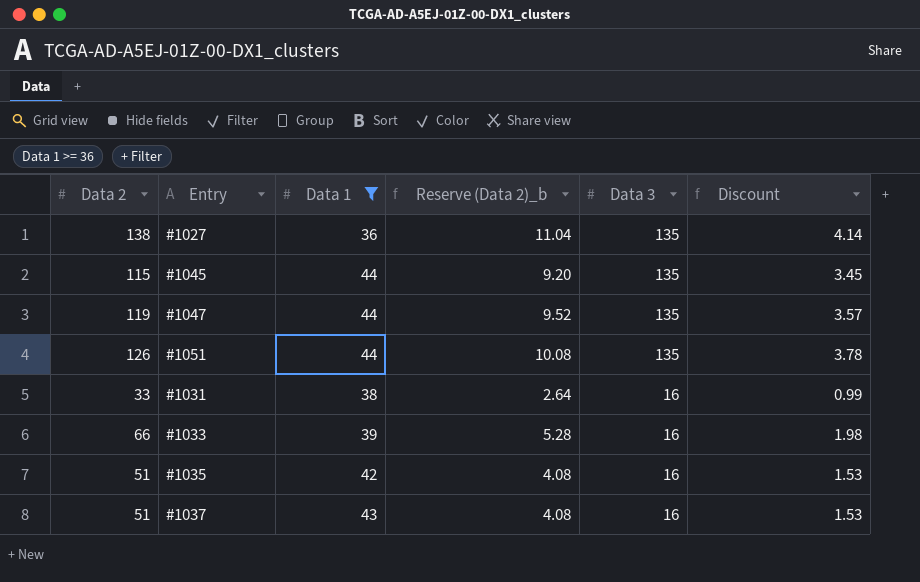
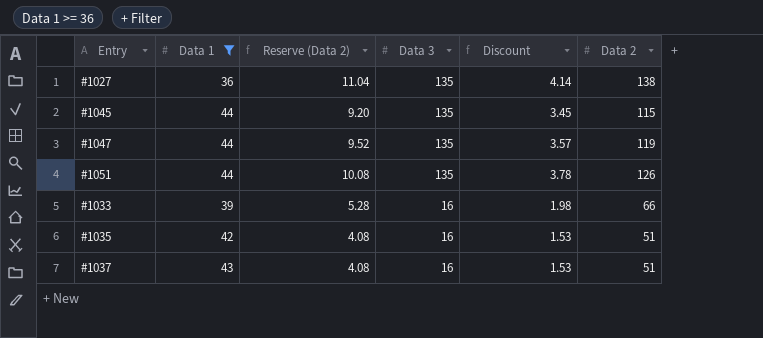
column name: Reserve (Data 2)_b -> Reserve (Data 2)
column Data 2 | position: 1 -> 6
row #1031: 33 | 38 | 2.64 | 16 | 0.99 -> none

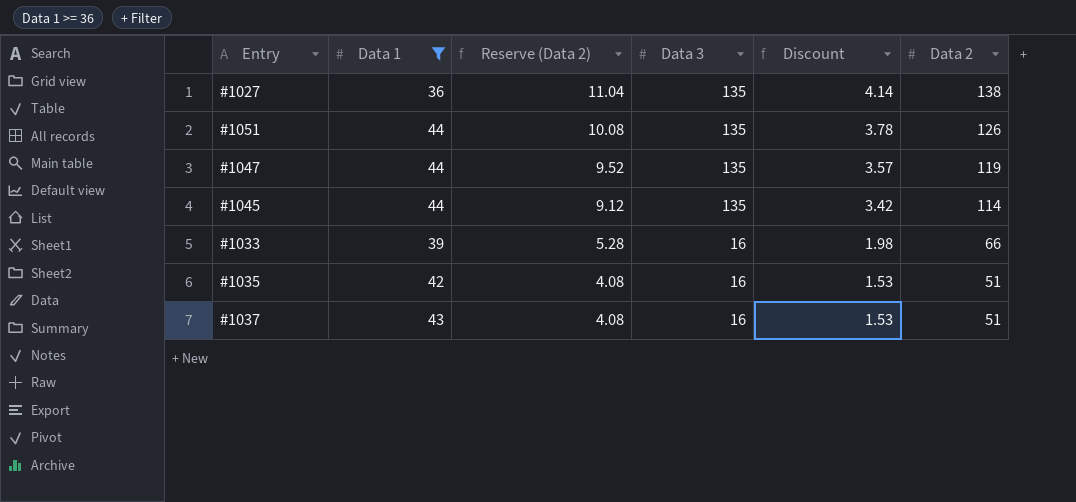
row order: Data 3 descending -> Reserve (Data 2) descending
#1045 | Reserve (Data 2): 9.20 -> 9.12
#1045 | Discount: 3.45 -> 3.42
#1045 | Data 2: 115 -> 114

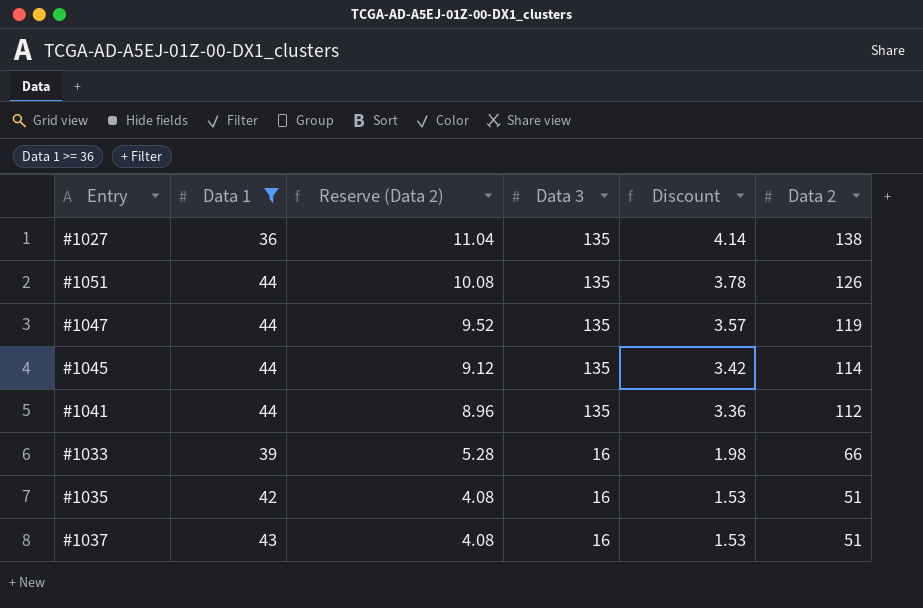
row #1041: none -> 44 | 8.96 | 135 | 3.36 | 112

